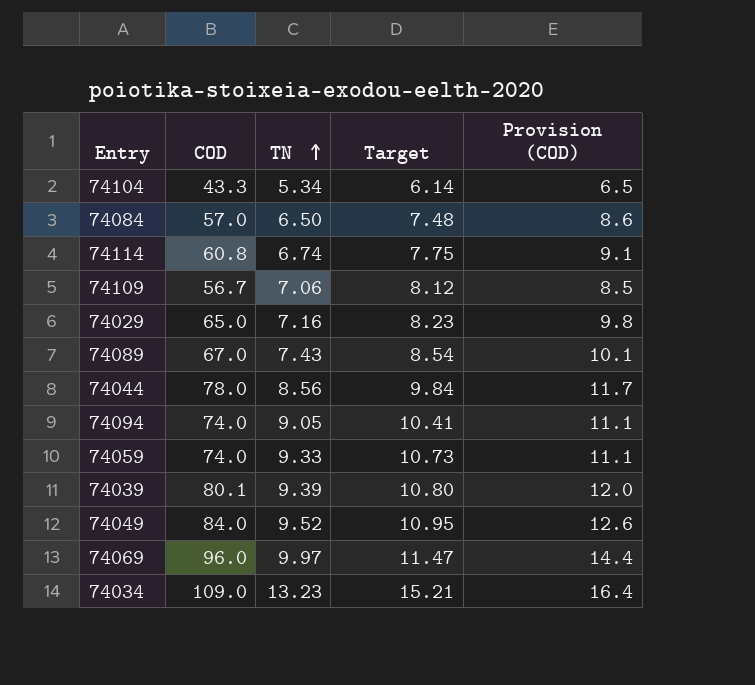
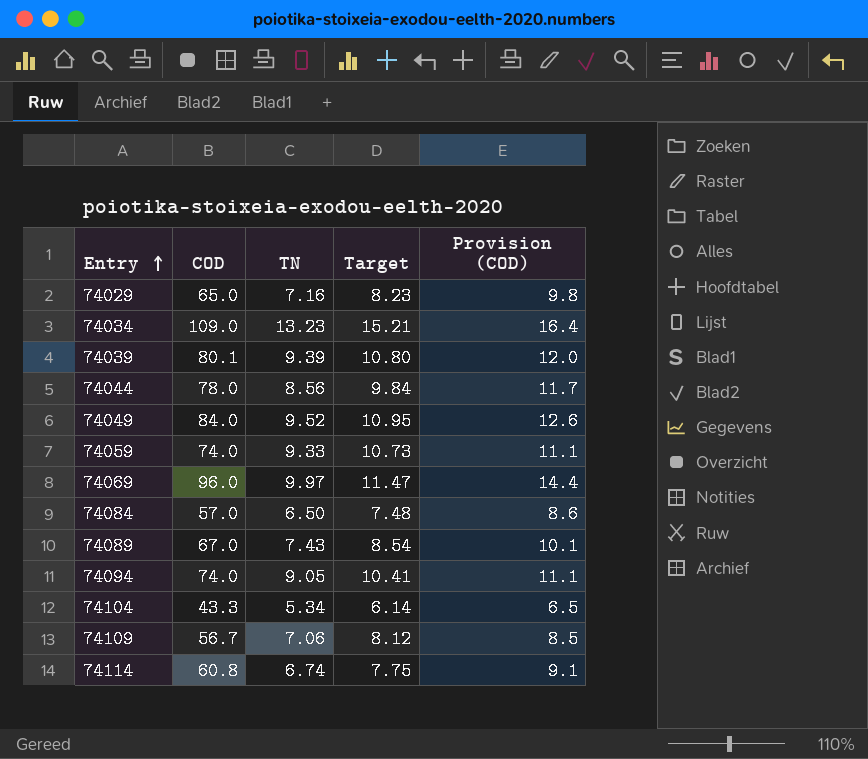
row order: TN ascending -> Entry ascending

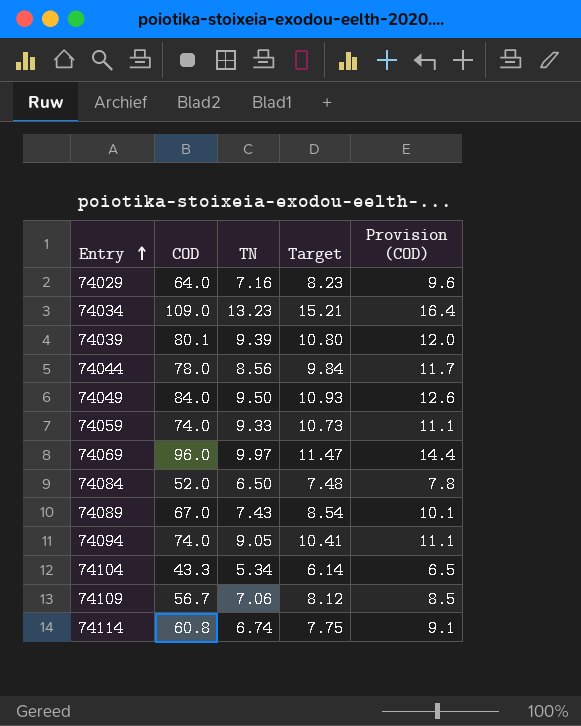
74029 | COD: 65.0 -> 64.0
74029 | Provision (COD): 9.8 -> 9.6
74049 | TN: 9.52 -> 9.50
74049 | Target: 10.95 -> 10.93
74084 | COD: 57.0 -> 52.0
74084 | Provision (COD): 8.6 -> 7.8

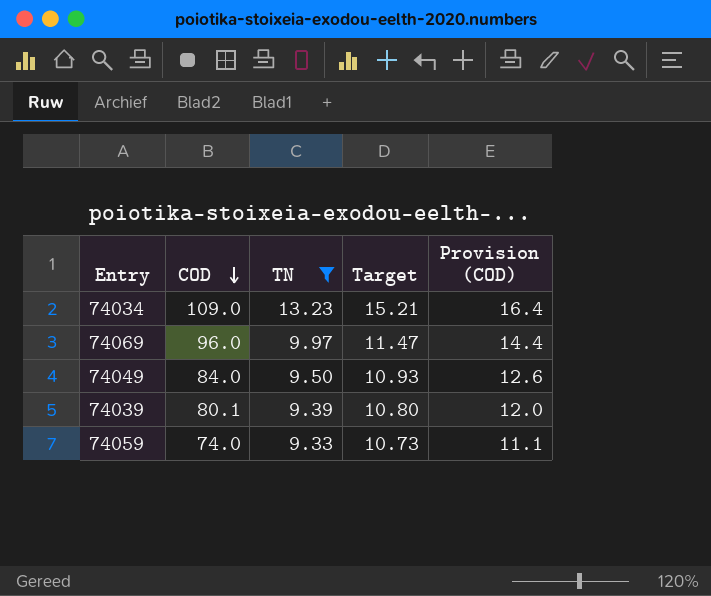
filter: none -> TN >= 9.33
row order: Entry ascending -> COD descending

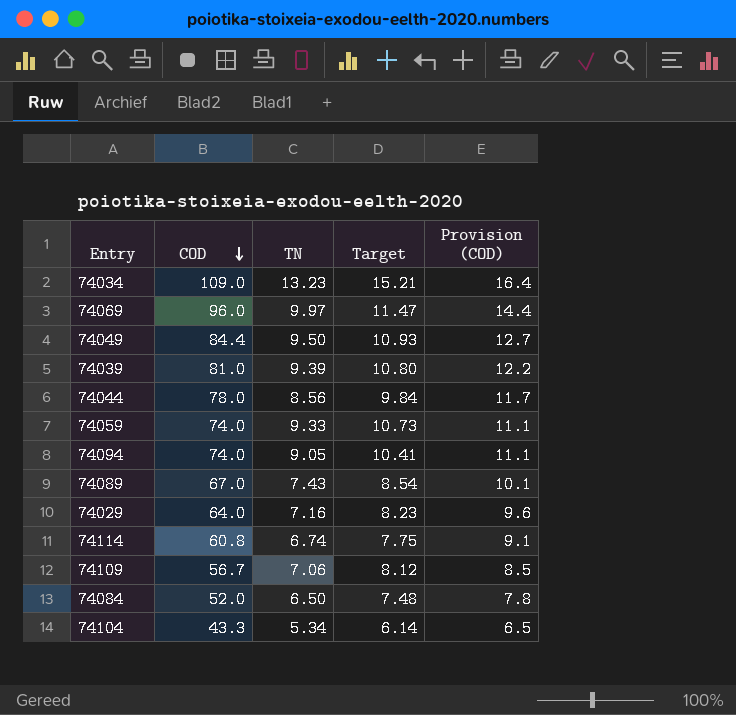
filter: TN >= 9.33 -> none
74049 | COD: 84.0 -> 84.4
74049 | Provision (COD): 12.6 -> 12.7
74039 | COD: 80.1 -> 81.0
74039 | Provision (COD): 12.0 -> 12.2

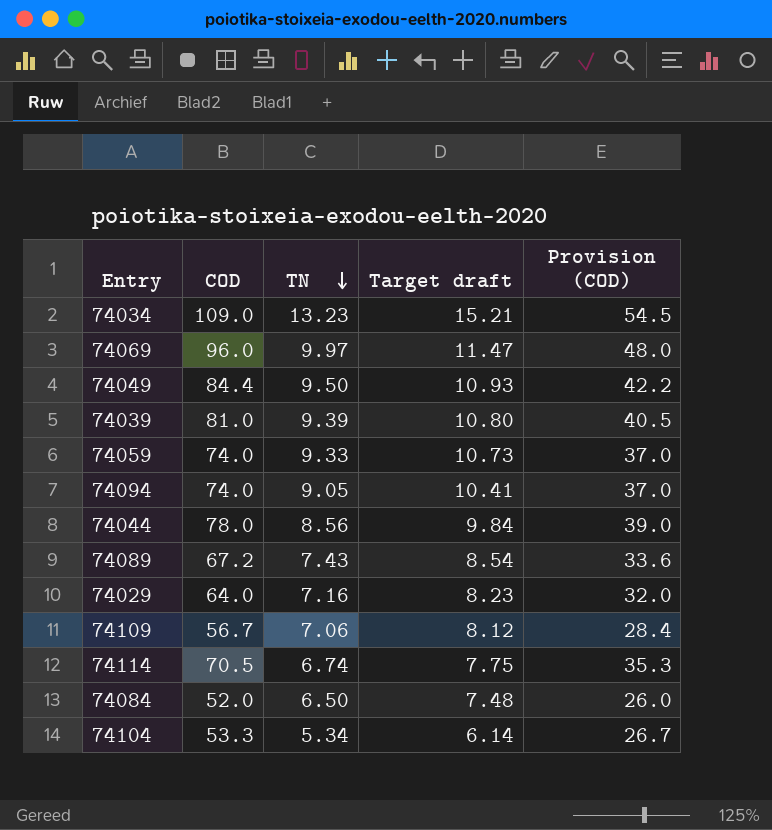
row order: COD descending -> TN descending
column name: Target -> Target draft
column Provision (COD) | formula: [COD] * 0.15 -> [COD] * 0.5
74089 | COD: 67.0 -> 67.2
74114 | COD: 60.8 -> 70.5
74104 | COD: 43.3 -> 53.3

